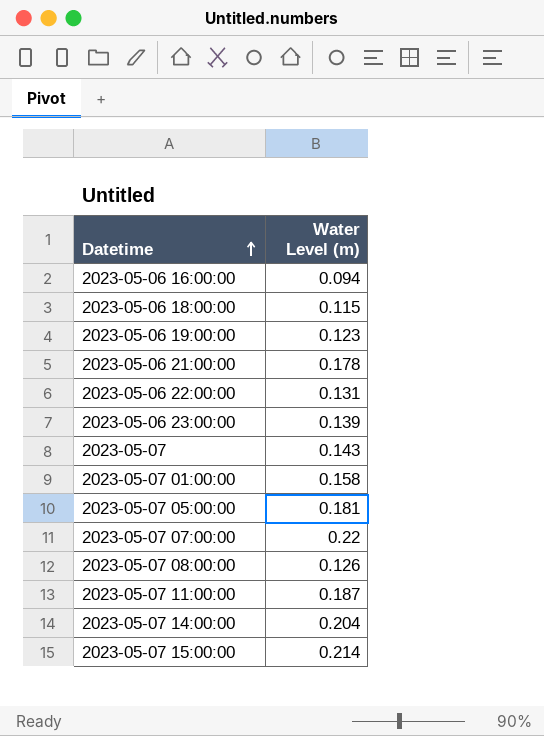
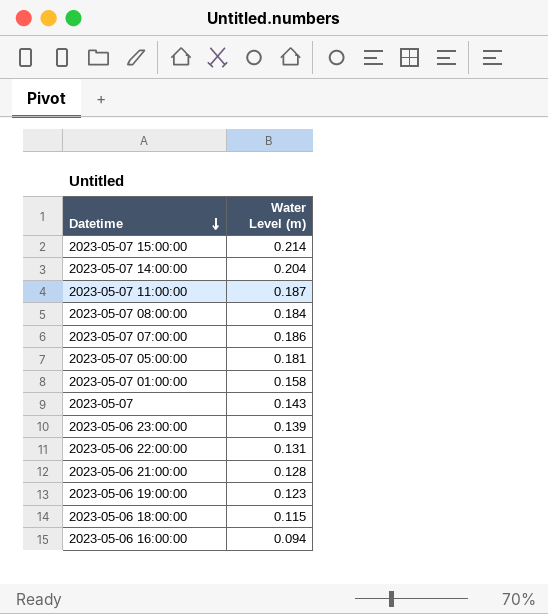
row order: Datetime ascending -> Datetime descending
2023-05-07 08:00:00 | Water Level (m): 0.126 -> 0.184
2023-05-07 07:00:00 | Water Level (m): 0.22 -> 0.186
2023-05-06 21:00:00 | Water Level (m): 0.178 -> 0.128

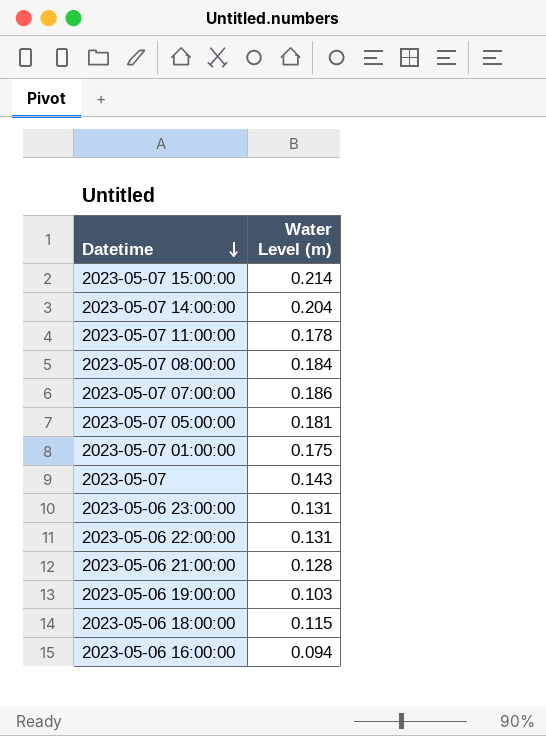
2023-05-07 11:00:00 | Water Level (m): 0.187 -> 0.178
2023-05-07 01:00:00 | Water Level (m): 0.158 -> 0.175
2023-05-06 23:00:00 | Water Level (m): 0.139 -> 0.131
2023-05-06 19:00:00 | Water Level (m): 0.123 -> 0.103

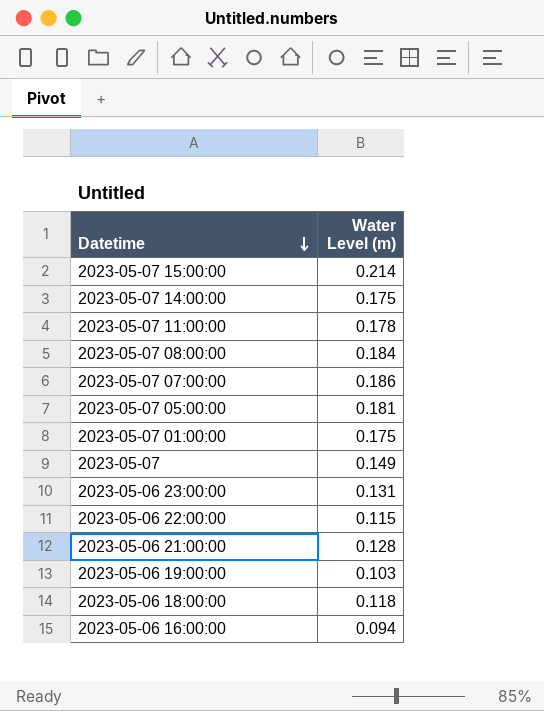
2023-05-07 14:00:00 | Water Level (m): 0.204 -> 0.175
2023-05-07 | Water Level (m): 0.143 -> 0.149
2023-05-06 22:00:00 | Water Level (m): 0.131 -> 0.115
2023-05-06 18:00:00 | Water Level (m): 0.115 -> 0.118

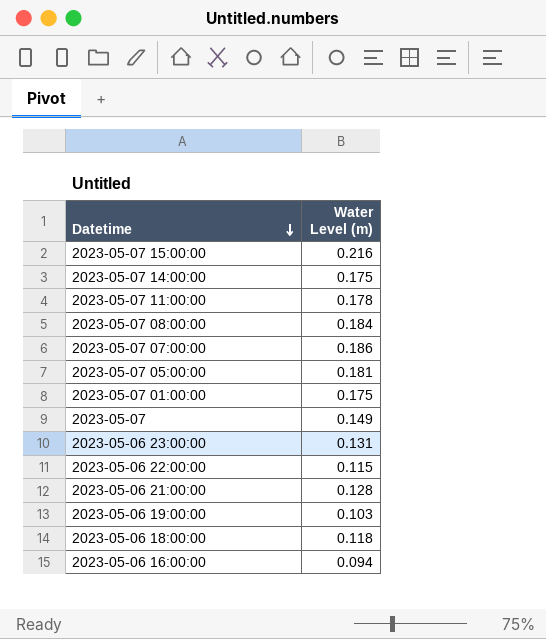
2023-05-07 15:00:00 | Water Level (m): 0.214 -> 0.216

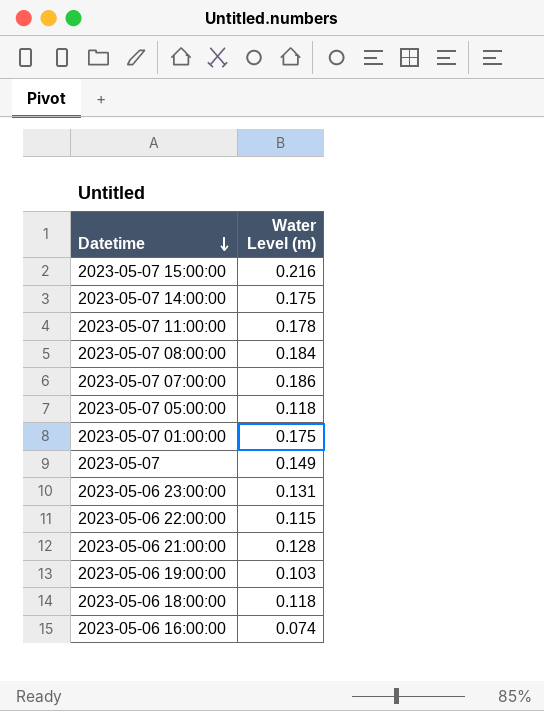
2023-05-07 05:00:00 | Water Level (m): 0.181 -> 0.118
2023-05-06 16:00:00 | Water Level (m): 0.094 -> 0.074

